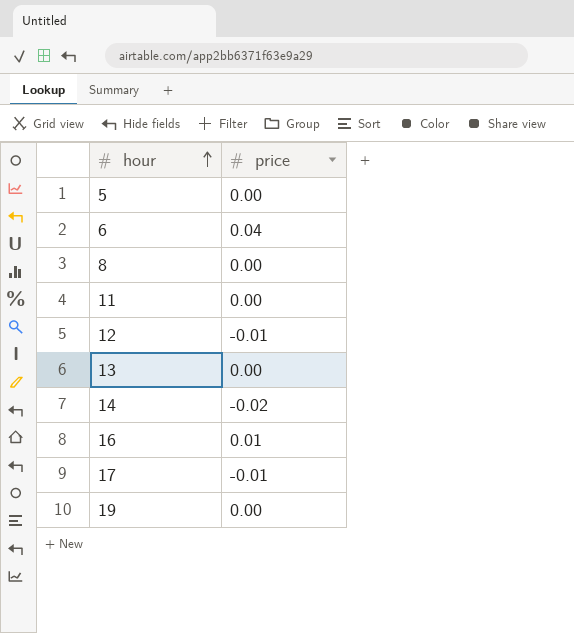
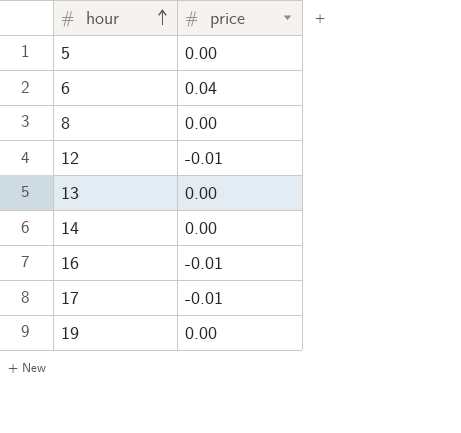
row 11: 0.00 -> none
14 | price: -0.02 -> 0.00
16 | price: 0.01 -> -0.01

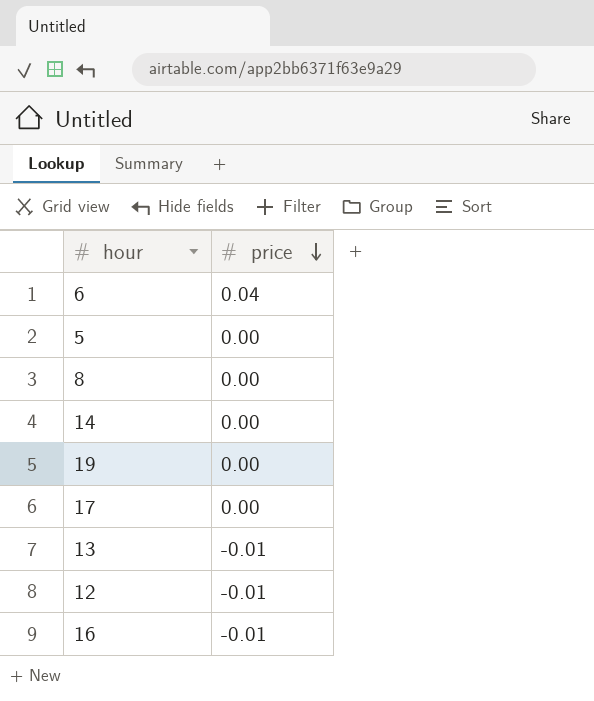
row order: hour ascending -> price descending
17 | price: -0.01 -> 0.00
13 | price: 0.00 -> -0.01

